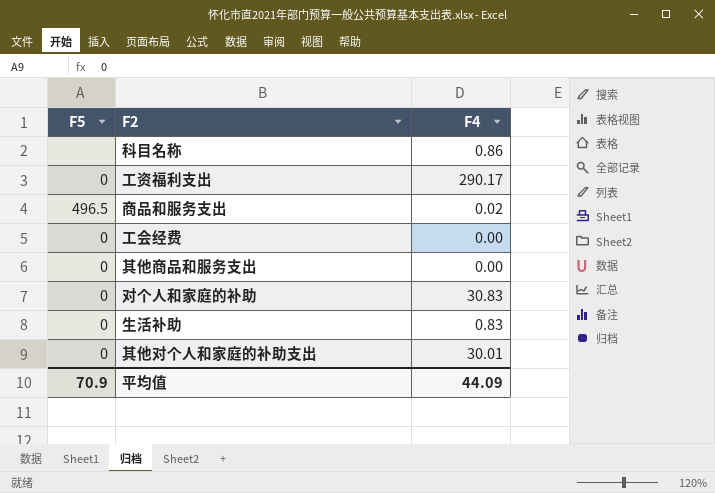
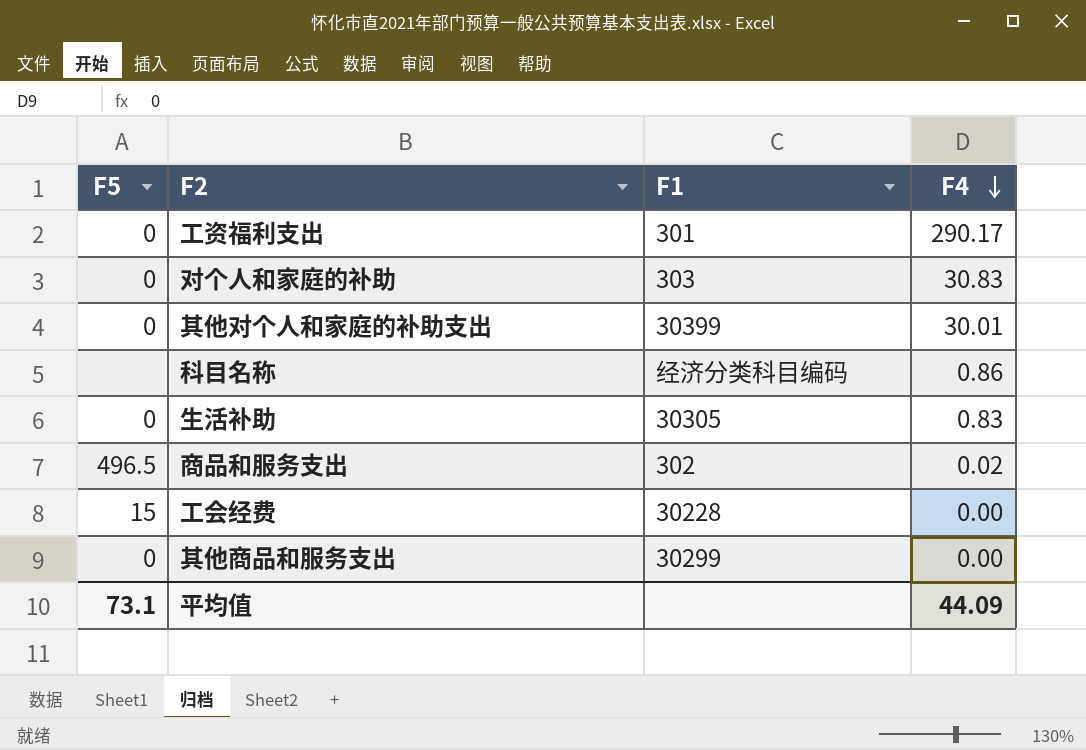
row order: none -> F4 descending
column F1 | position: none -> 3
工会经费 | F5: 0 -> 15
平均值 | F5: 70.9 -> 73.1

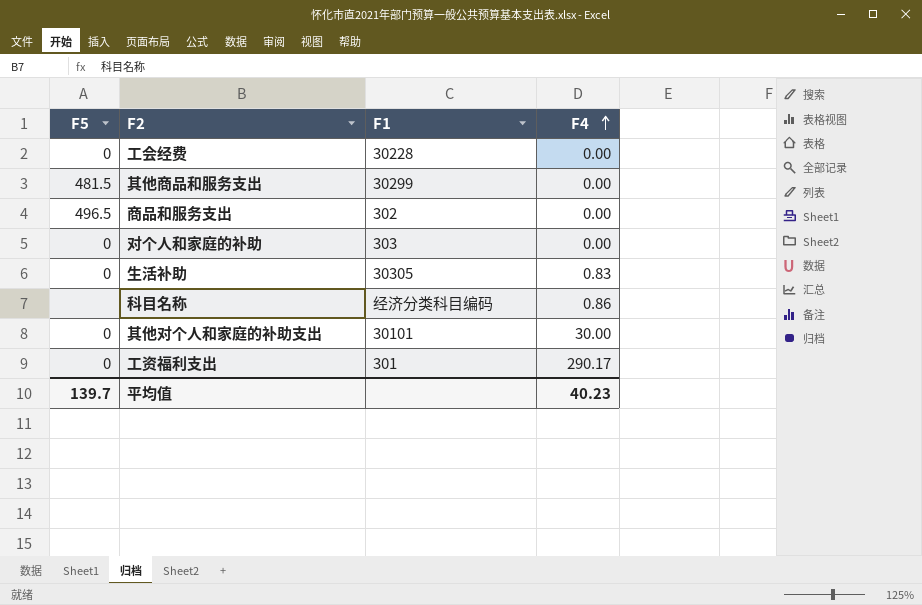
row order: F4 descending -> F4 ascending
工会经费 | F5: 15 -> 0
其他商品和服务支出 | F5: 0 -> 481.5
商品和服务支出 | F4: 0.02 -> 0.00
对个人和家庭的补助 | F4: 30.83 -> 0.00
其他对个人和家庭的补助支出 | F1: 30399 -> 30101
其他对个人和家庭的补助支出 | F4: 30.01 -> 30.00
平均值 | F5: 73.1 -> 139.7
平均值 | F4: 44.09 -> 40.23

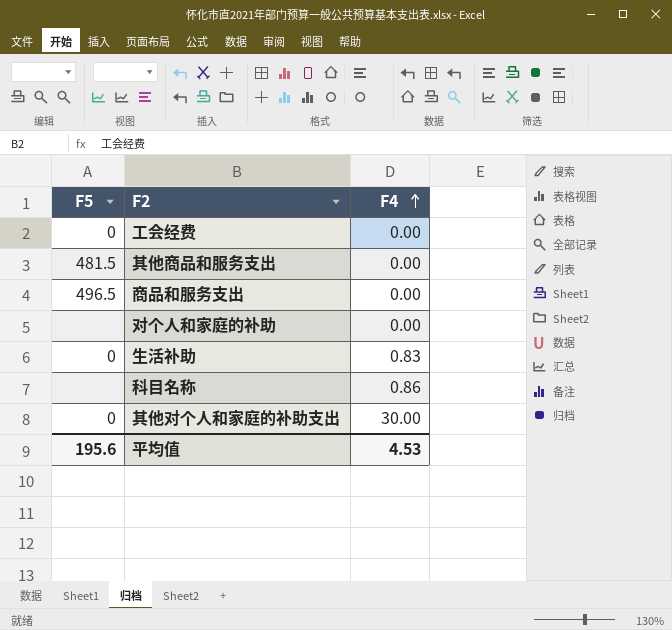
column F1 | position: 3 -> none
row 工资福利支出: 0 | 301 | 290.17 -> none
对个人和家庭的补助 | F5: 0 -> none
平均值 | F5: 139.7 -> 195.6
平均值 | F4: 40.23 -> 4.53

